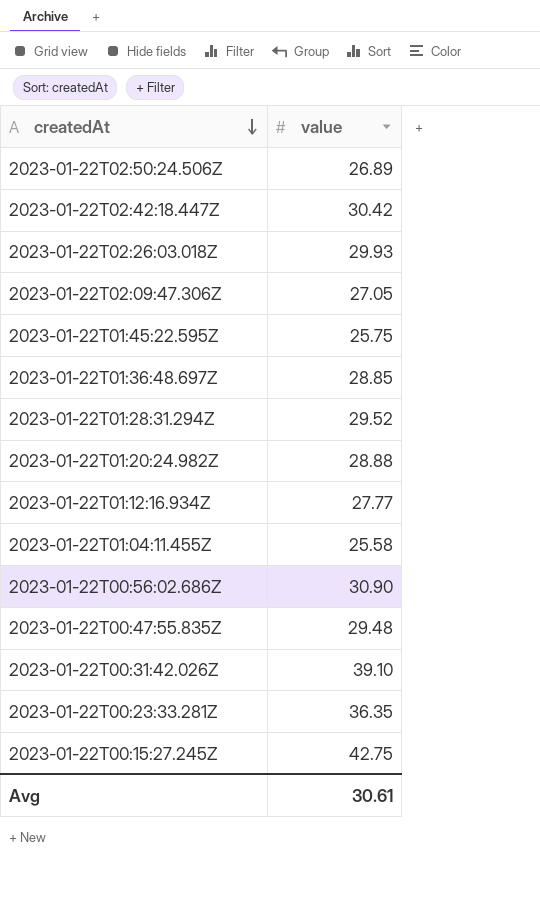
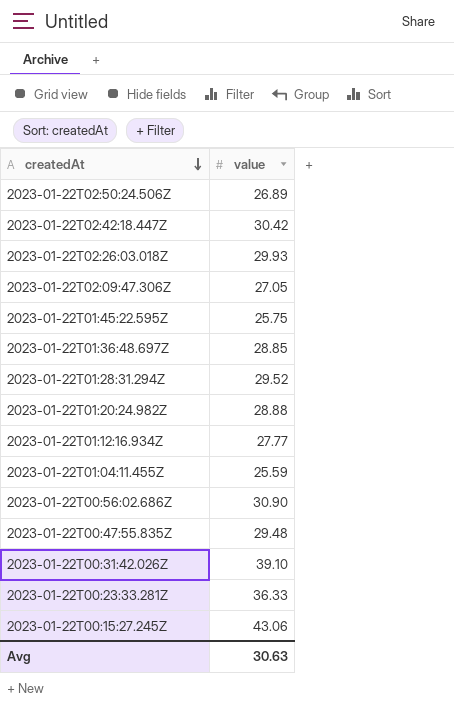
2023-01-22T01:04:11.455Z | value: 25.58 -> 25.59
2023-01-22T00:23:33.281Z | value: 36.35 -> 36.33
2023-01-22T00:15:27.245Z | value: 42.75 -> 43.06
Avg | value: 30.61 -> 30.63

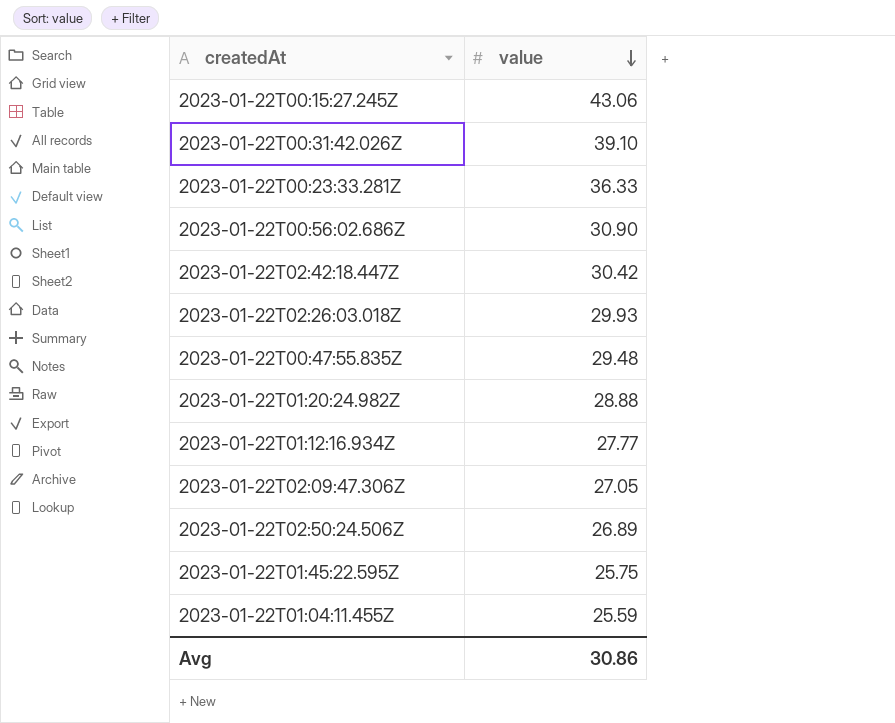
row order: createdAt descending -> value descending
row 2023-01-22T01:36:48.697Z: 28.85 -> none
row 2023-01-22T01:28:31.294Z: 29.52 -> none
Avg | value: 30.63 -> 30.86

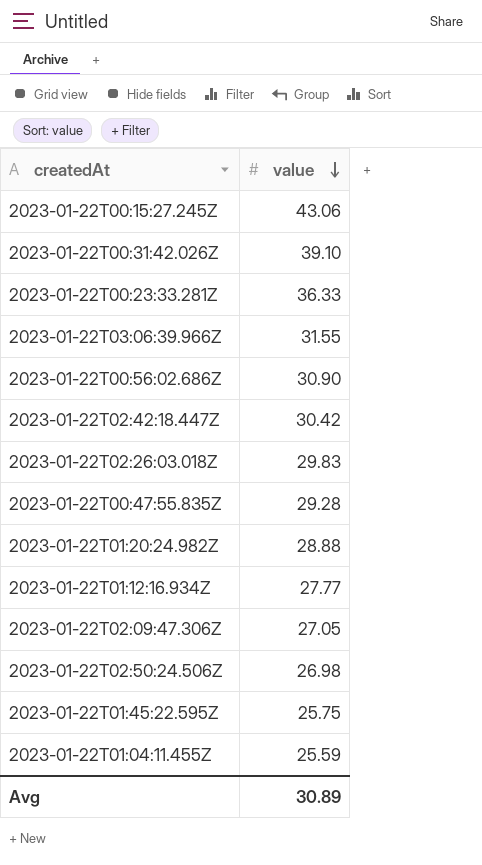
row 2023-01-22T03:06:39.966Z: none -> 31.55
2023-01-22T02:26:03.018Z | value: 29.93 -> 29.83
2023-01-22T00:47:55.835Z | value: 29.48 -> 29.28
2023-01-22T02:50:24.506Z | value: 26.89 -> 26.98
Avg | value: 30.86 -> 30.89

